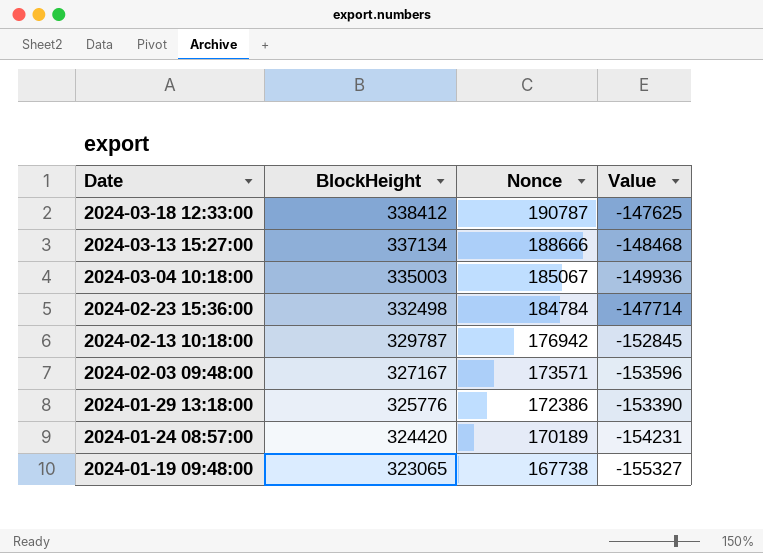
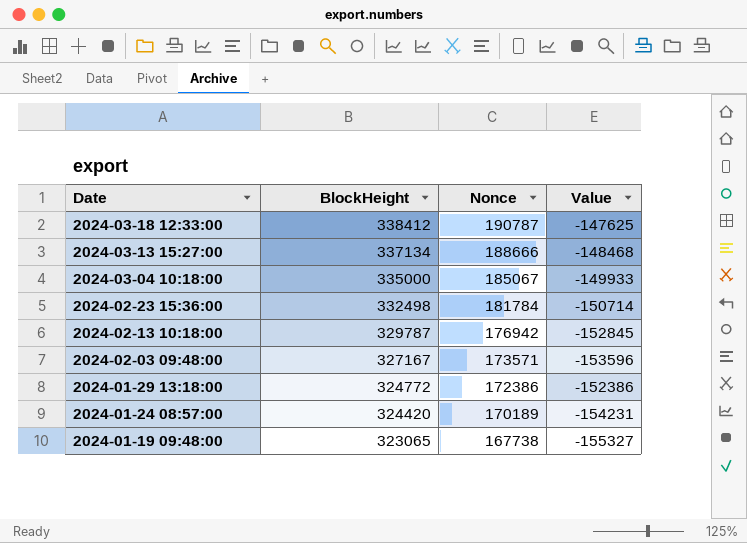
2024-03-04 10:18:00 | BlockHeight: 335003 -> 335000
2024-03-04 10:18:00 | Value: -149936 -> -149933
2024-02-23 15:36:00 | Nonce: 184784 -> 181784
2024-02-23 15:36:00 | Value: -147714 -> -150714
2024-01-29 13:18:00 | BlockHeight: 325776 -> 324772
2024-01-29 13:18:00 | Value: -153390 -> -152386

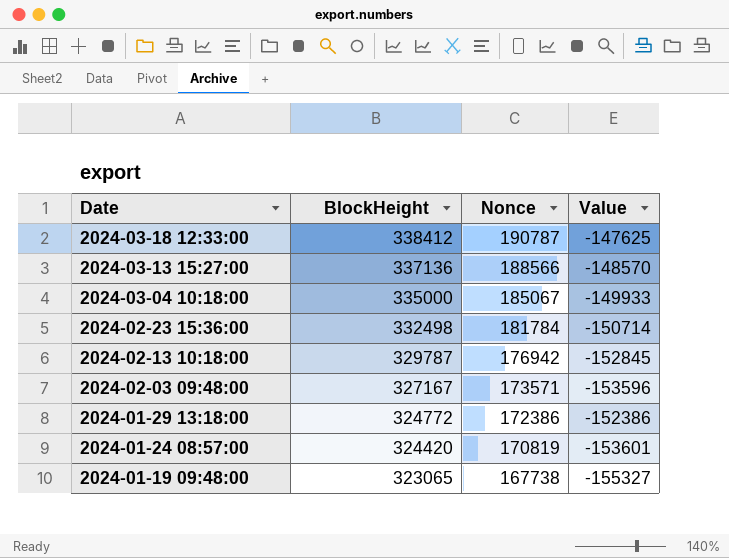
2024-03-13 15:27:00 | BlockHeight: 337134 -> 337136
2024-03-13 15:27:00 | Nonce: 188666 -> 188566
2024-03-13 15:27:00 | Value: -148468 -> -148570
2024-01-24 08:57:00 | Nonce: 170189 -> 170819
2024-01-24 08:57:00 | Value: -154231 -> -153601

